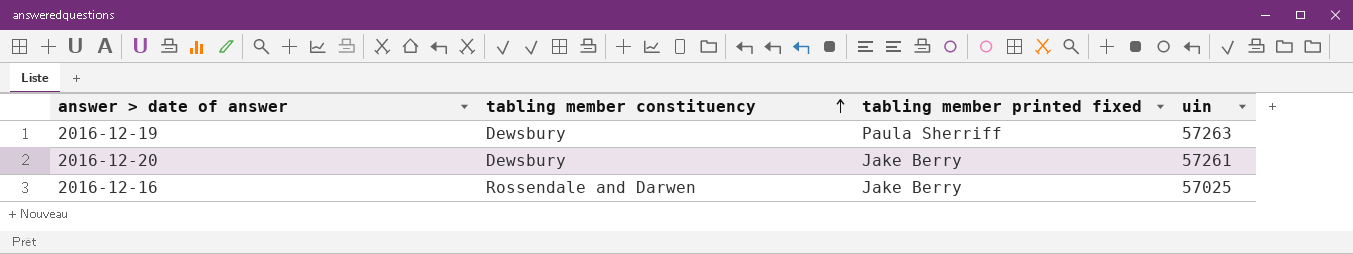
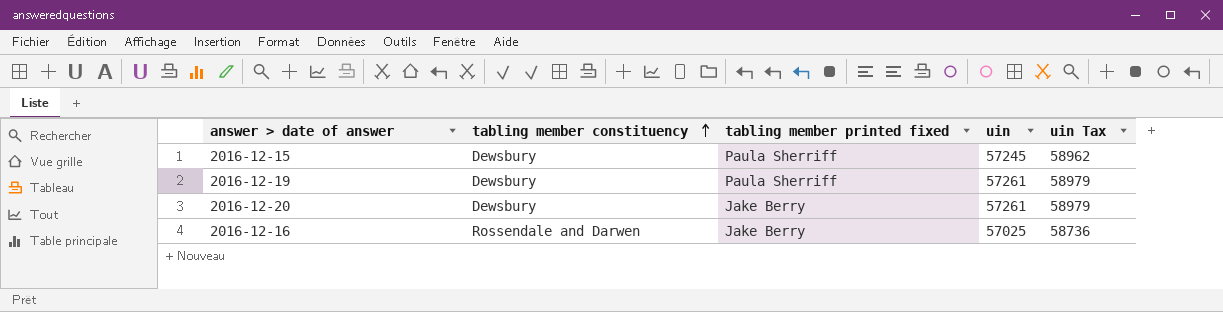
column uin Tax | formula: none -> [uin] * 1.03
row 2016-12-15: none -> Dewsbury | Paula Sherriff | 57245 | 58962
2016-12-19 | uin: 57263 -> 57261

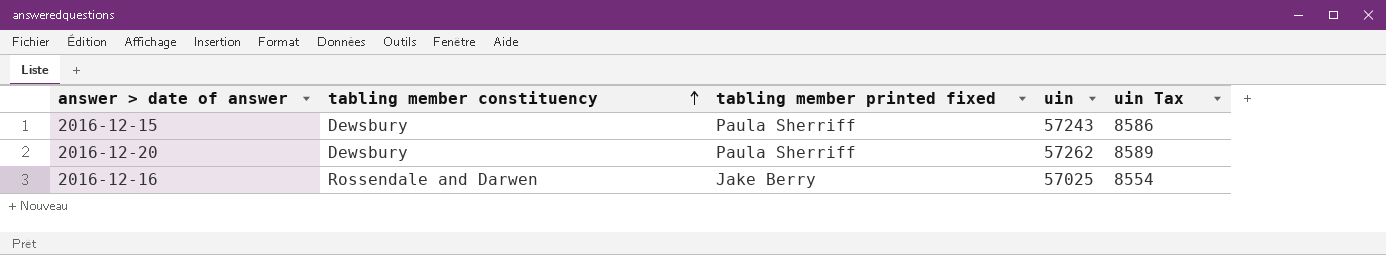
column uin Tax | formula: [uin] * 1.03 -> [uin] * 0.15
row 2016-12-19: Dewsbury | Paula Sherriff | 57261 | 58979 -> none
2016-12-15 | uin: 57245 -> 57243
2016-12-20 | tabling member printed fixed: Jake Berry -> Paula Sherriff
2016-12-20 | uin: 57261 -> 57262

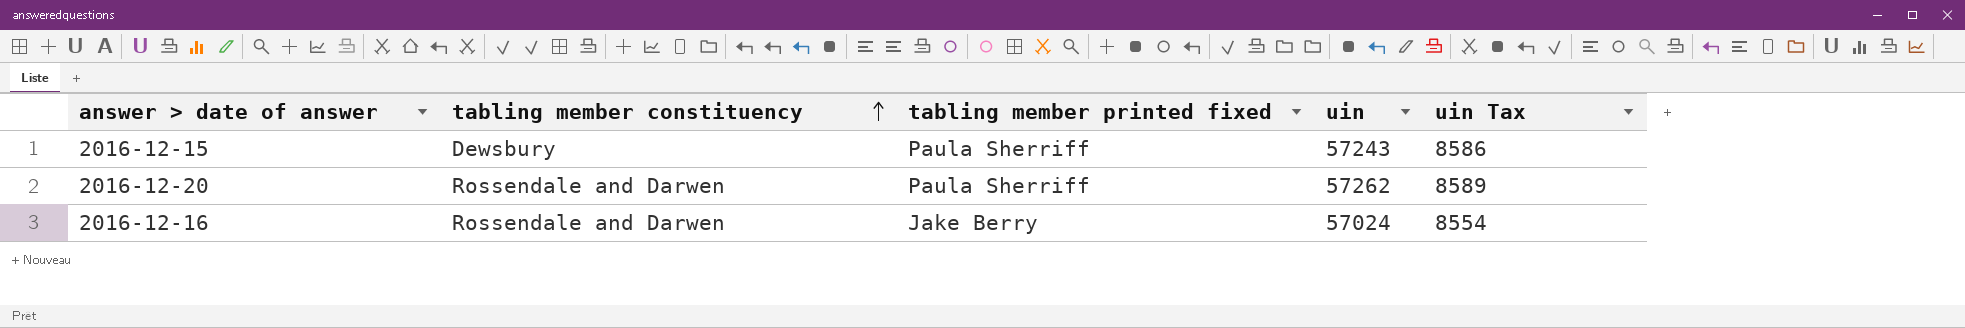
2016-12-20 | tabling member constituency: Dewsbury -> Rossendale and Darwen
2016-12-16 | uin: 57025 -> 57024

